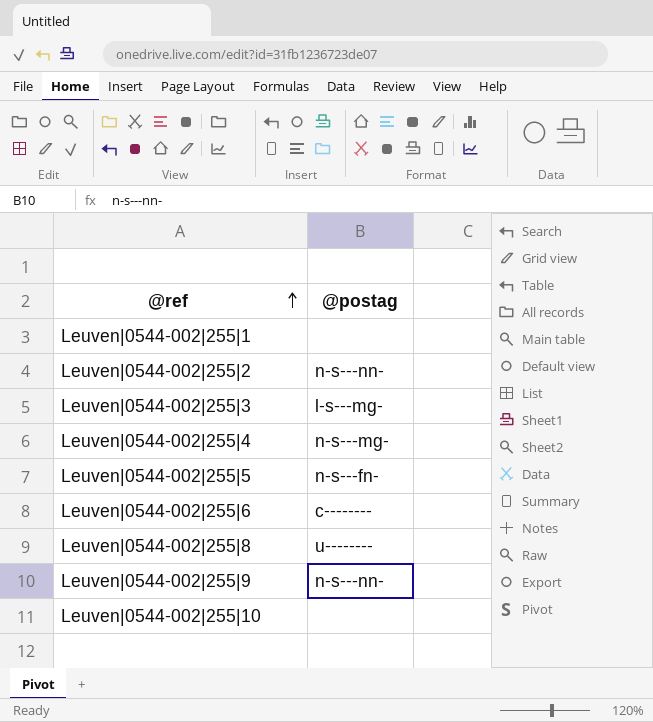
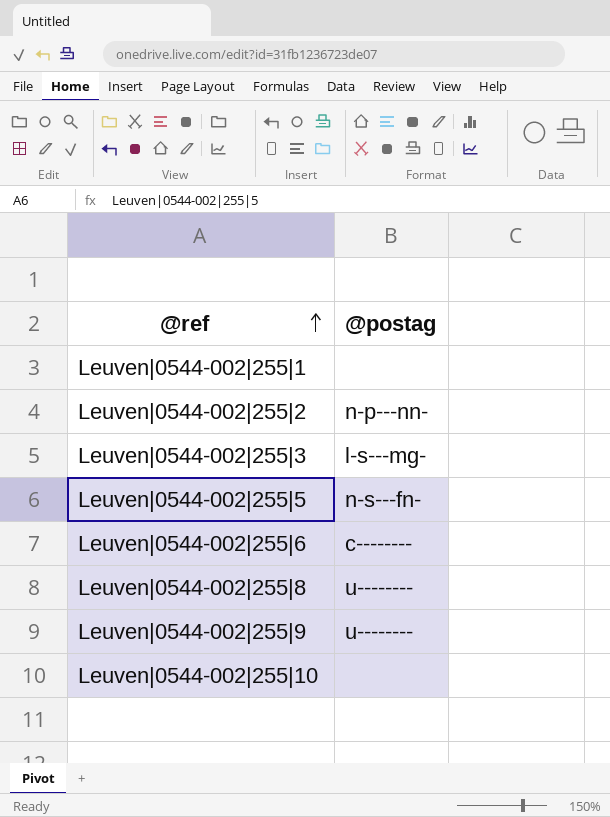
row Leuven|0544-002|255|4: n-s---mg- -> none
Leuven|0544-002|255|2 | @postag: n-s---nn- -> n-p---nn-
Leuven|0544-002|255|9 | @postag: n-s---nn- -> u--------

